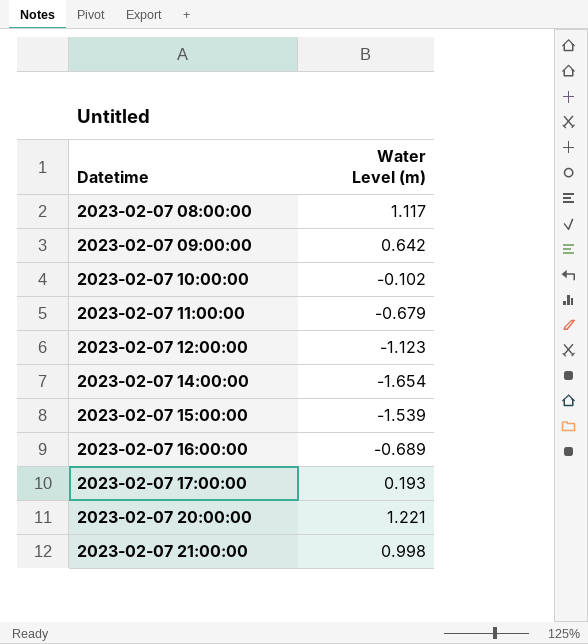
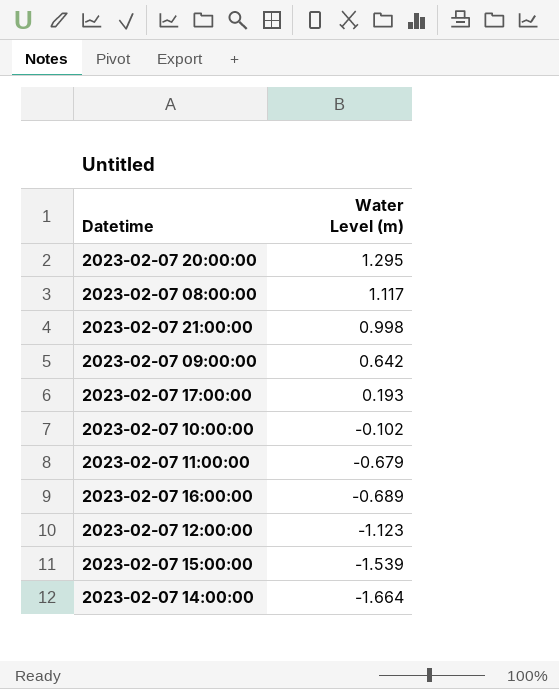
row order: Datetime ascending -> Water Level (m) descending
2023-02-07 20:00:00 | Water Level (m): 1.221 -> 1.295
2023-02-07 14:00:00 | Water Level (m): -1.654 -> -1.664

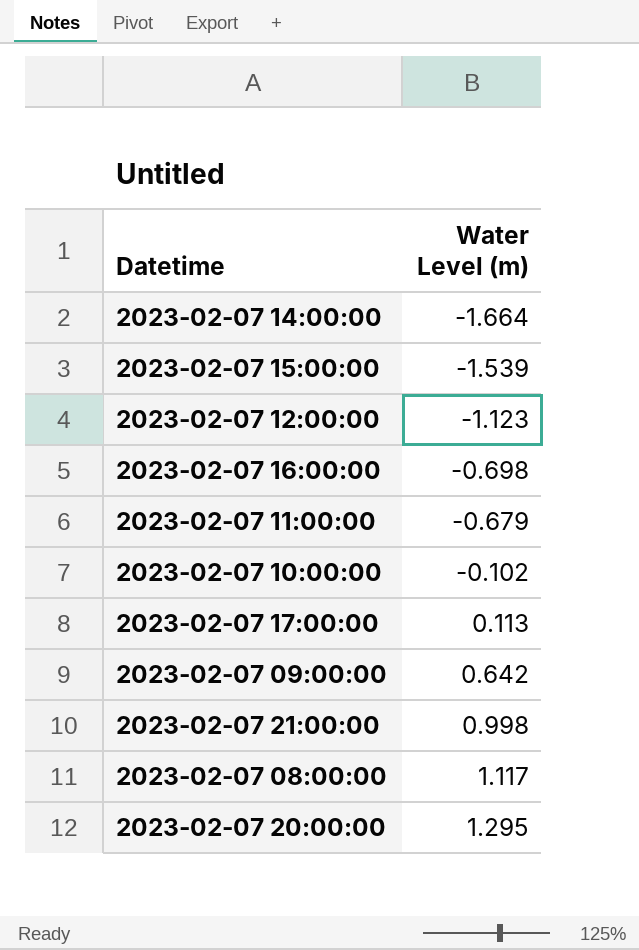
row order: Water Level (m) descending -> Water Level (m) ascending
2023-02-07 16:00:00 | Water Level (m): -0.689 -> -0.698
2023-02-07 17:00:00 | Water Level (m): 0.193 -> 0.113

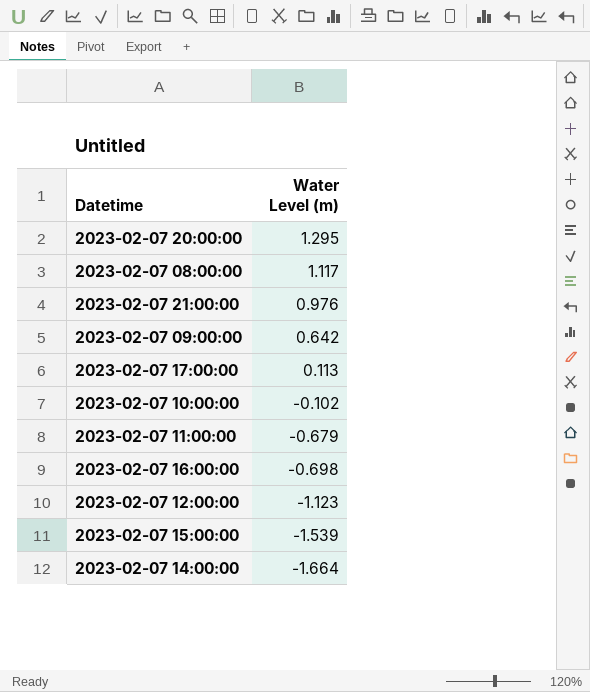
row order: Water Level (m) ascending -> Water Level (m) descending
2023-02-07 21:00:00 | Water Level (m): 0.998 -> 0.976

